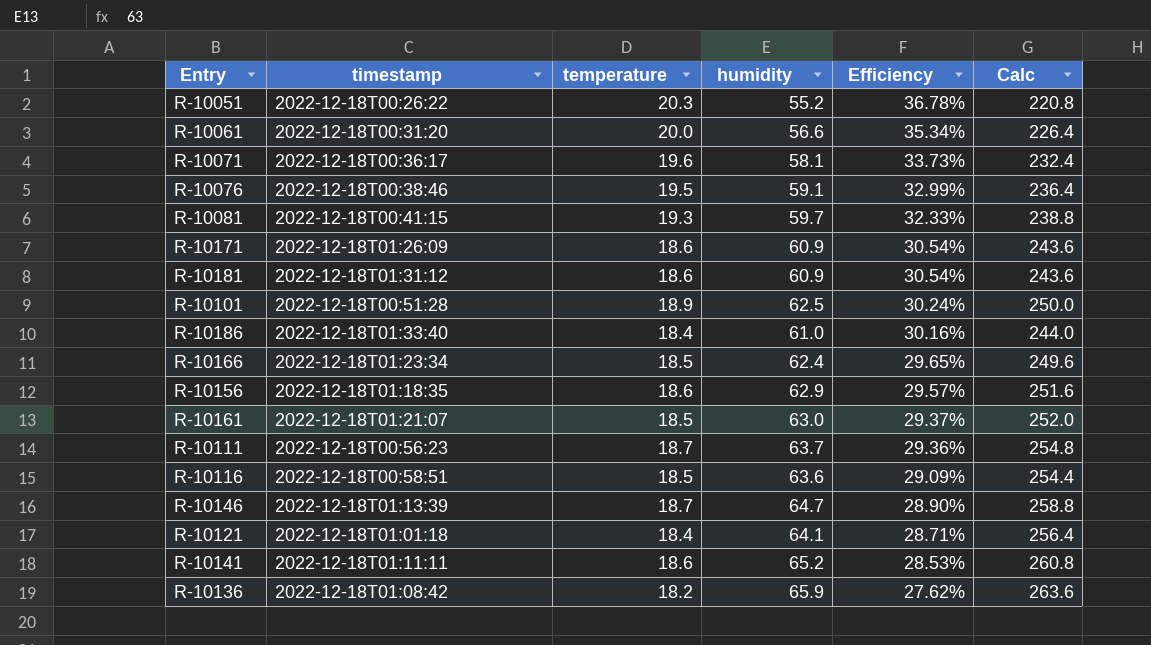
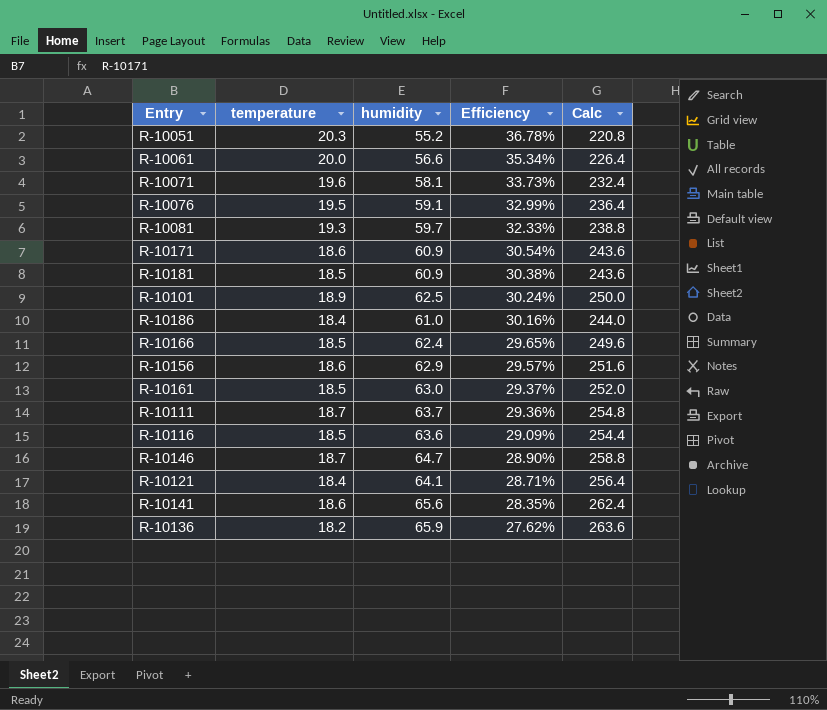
column timestamp | position: 2 -> none
R-10181 | temperature: 18.6 -> 18.5
R-10181 | Efficiency: 30.54% -> 30.38%
R-10141 | humidity: 65.2 -> 65.6
R-10141 | Efficiency: 28.53% -> 28.35%
R-10141 | Calc: 260.8 -> 262.4

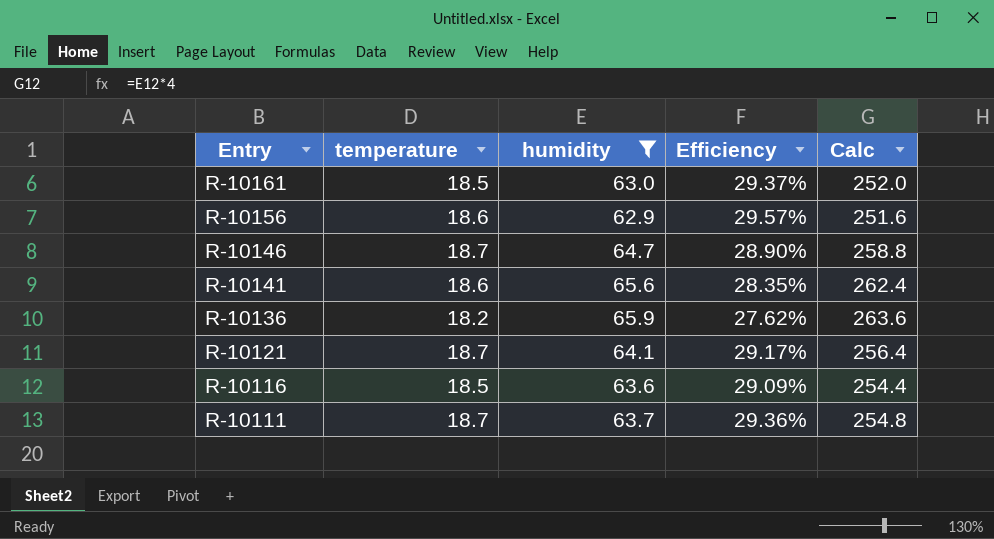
filter: none -> humidity >= 62.9
row order: Efficiency descending -> Entry descending
R-10121 | temperature: 18.4 -> 18.7
R-10121 | Efficiency: 28.71% -> 29.17%

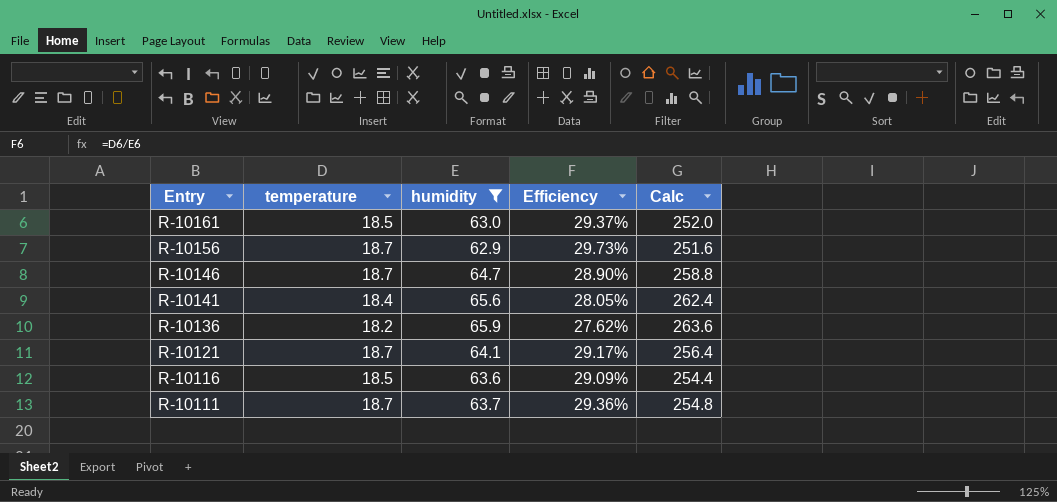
R-10156 | temperature: 18.6 -> 18.7
R-10156 | Efficiency: 29.57% -> 29.73%
R-10141 | temperature: 18.6 -> 18.4
R-10141 | Efficiency: 28.35% -> 28.05%

